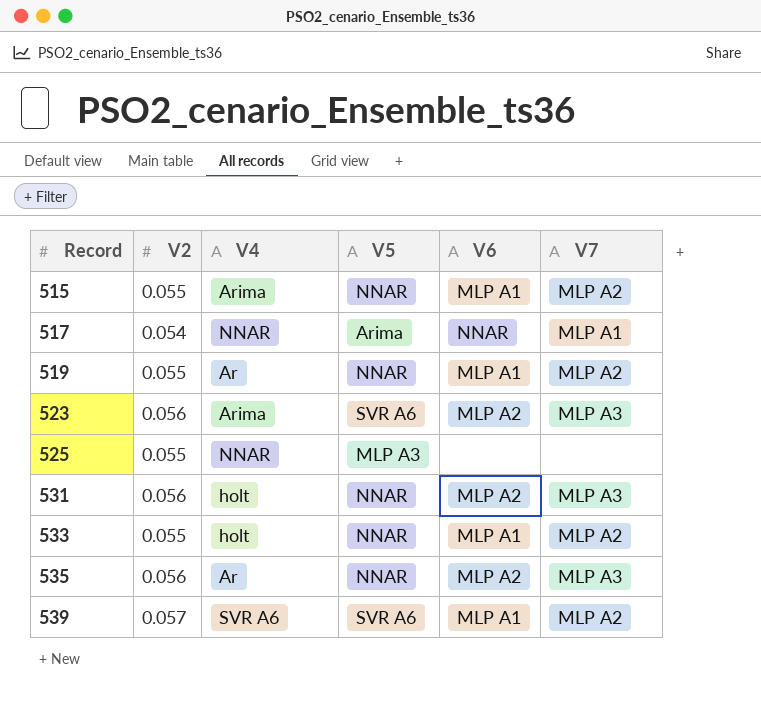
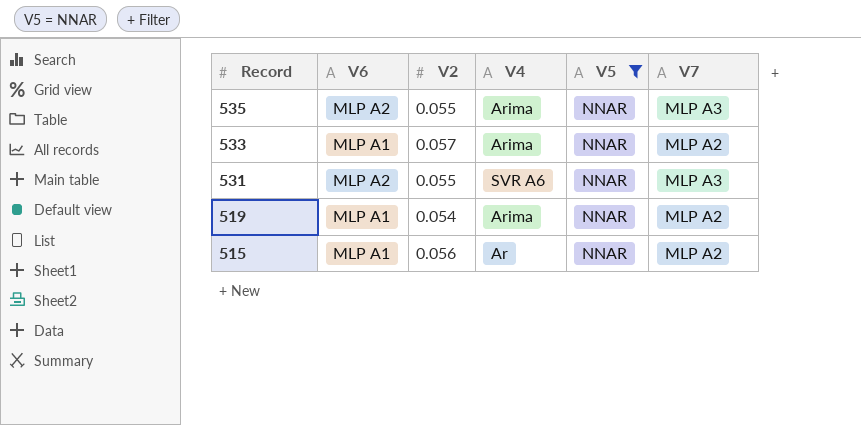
filter: none -> V5 = NNAR
row order: Record ascending -> Record descending
column V6 | position: 5 -> 2
535 | V2: 0.056 -> 0.055
535 | V4: Ar -> Arima
533 | V2: 0.055 -> 0.057
533 | V4: holt -> Arima
531 | V2: 0.056 -> 0.055
531 | V4: holt -> SVR A6
519 | V2: 0.055 -> 0.054
519 | V4: Ar -> Arima
515 | V2: 0.055 -> 0.056
515 | V4: Arima -> Ar

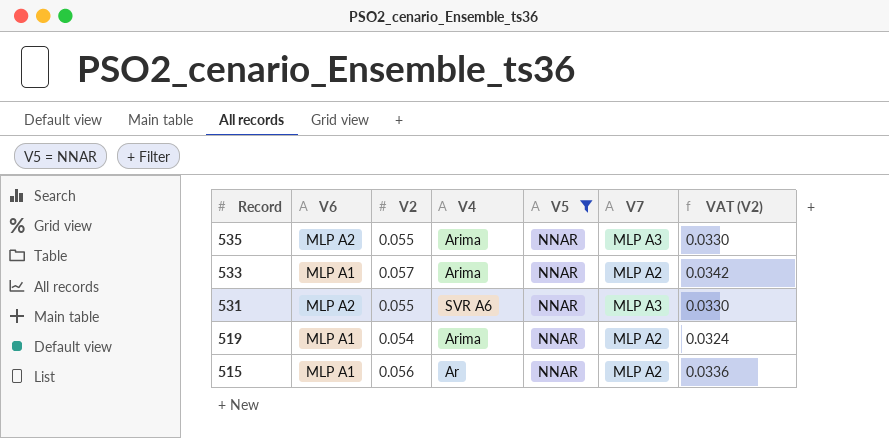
column VAT (V2) | formula: none -> [V2] * 0.6

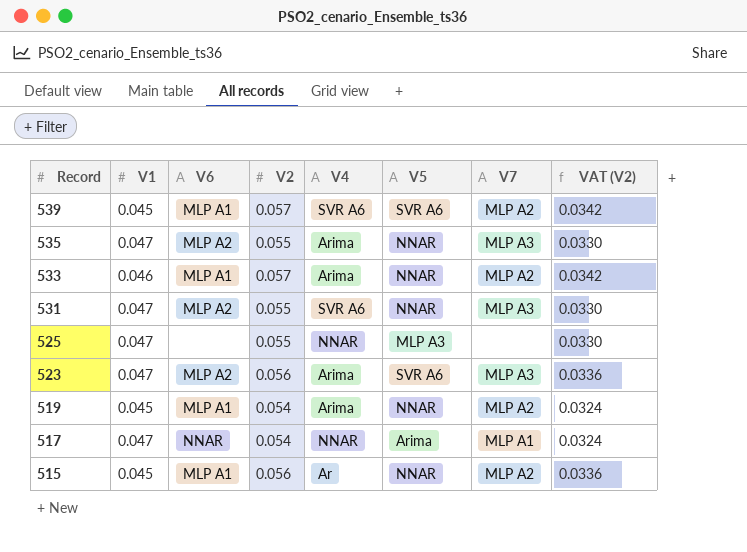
filter: V5 = NNAR -> none
column V1 | position: none -> 2

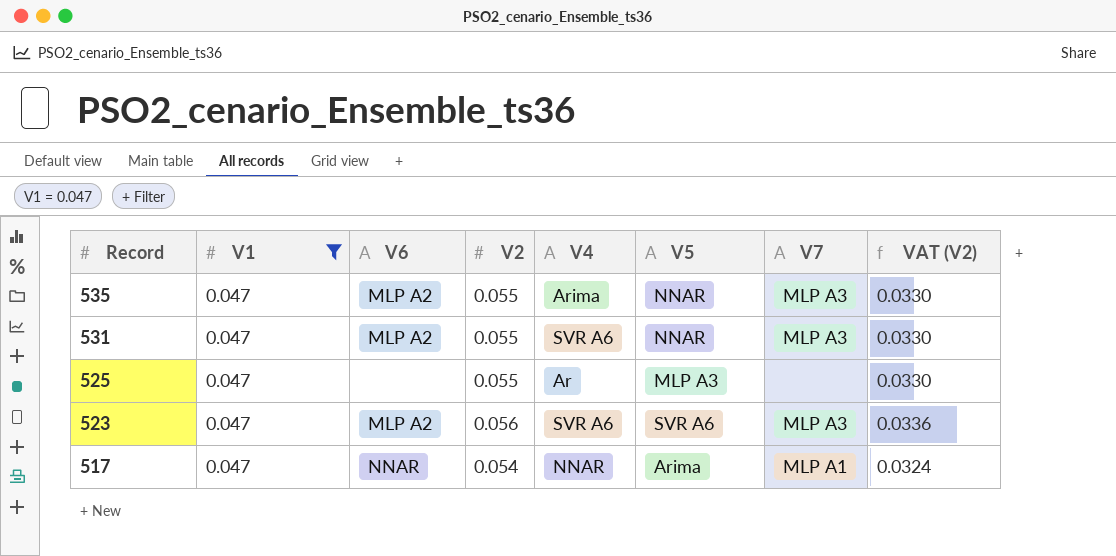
filter: none -> V1 = 0.047
525 | V4: NNAR -> Ar
523 | V4: Arima -> SVR A6

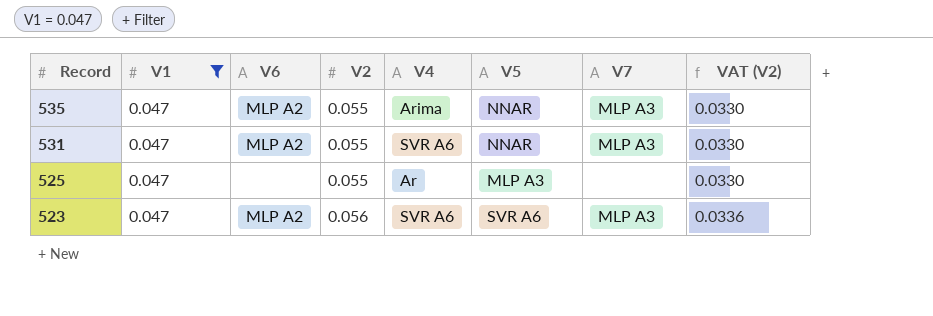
row 517: 0.047 | NNAR | 0.054 | NNAR | Arima | MLP A1 | 0.0324 -> none

